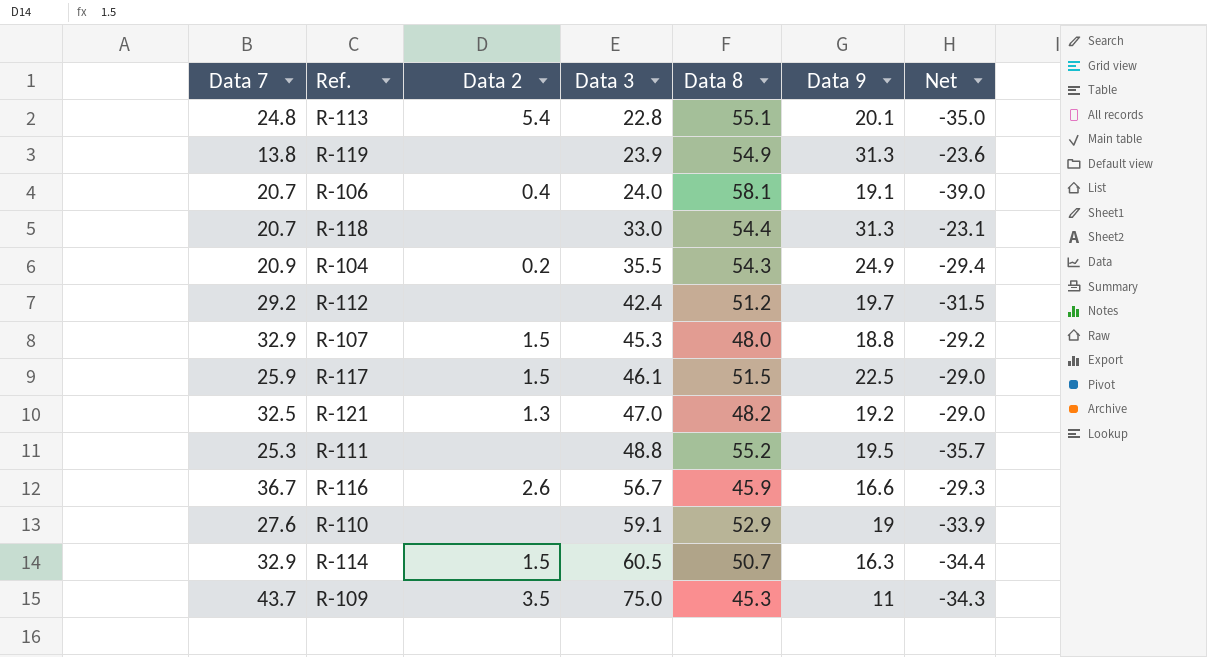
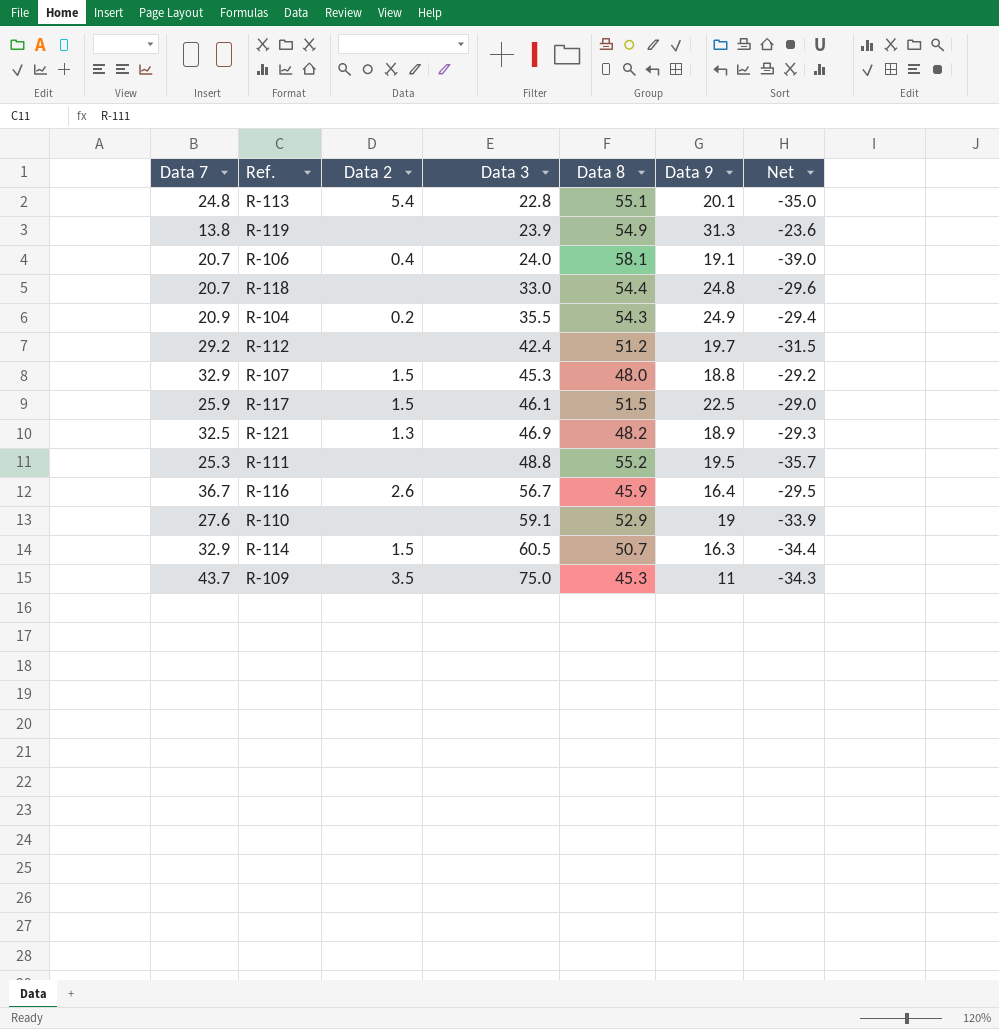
R-118 | Data 9: 31.3 -> 24.8
R-118 | Net: -23.1 -> -29.6
R-121 | Data 3: 47.0 -> 46.9
R-121 | Data 9: 19.2 -> 18.9
R-121 | Net: -29.0 -> -29.3
R-116 | Data 9: 16.6 -> 16.4
R-116 | Net: -29.3 -> -29.5

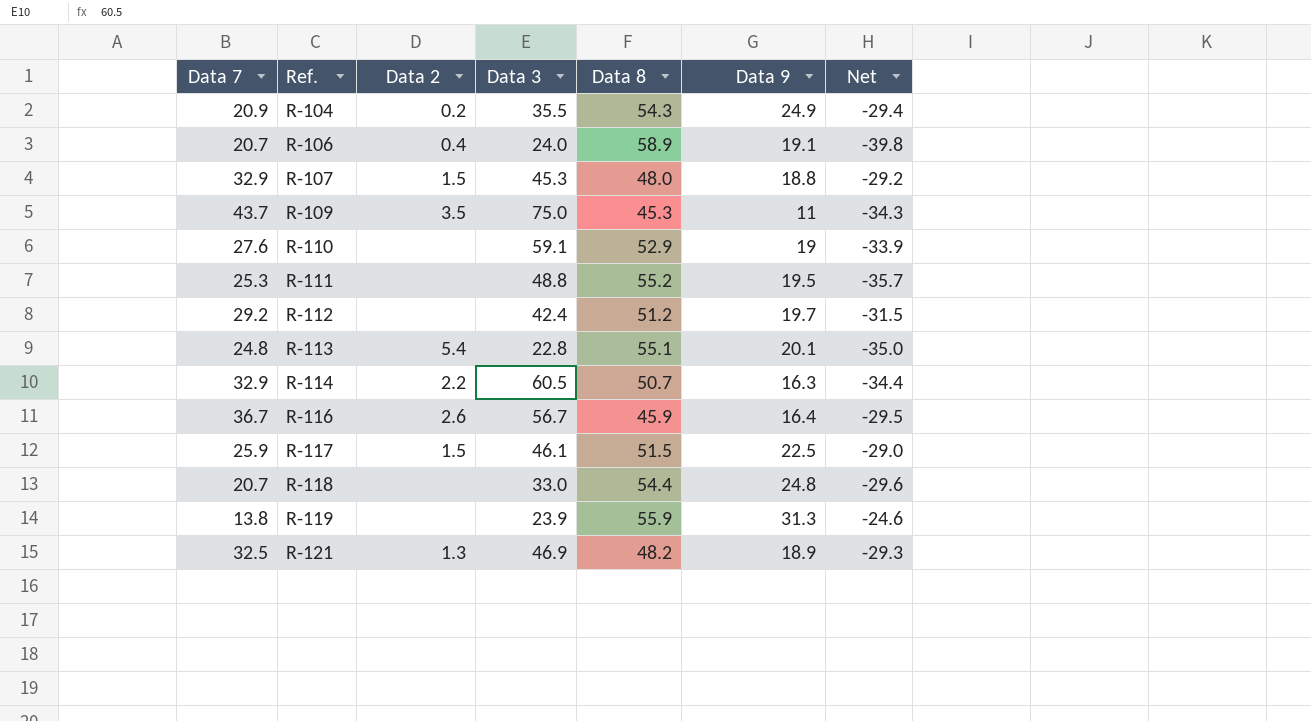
row order: Data 3 ascending -> Ref. ascending
R-106 | Data 8: 58.1 -> 58.9
R-106 | Net: -39.0 -> -39.8
R-114 | Data 2: 1.5 -> 2.2
R-119 | Data 8: 54.9 -> 55.9
R-119 | Net: -23.6 -> -24.6

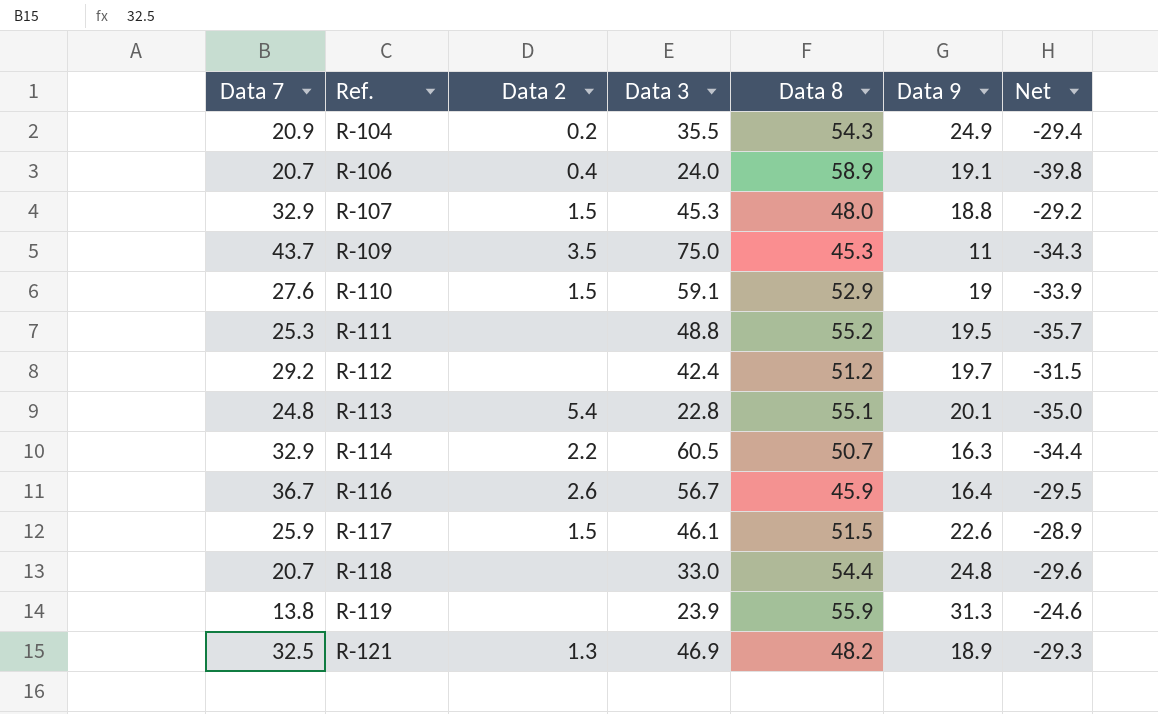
R-110 | Data 2: none -> 1.5
R-117 | Data 9: 22.5 -> 22.6
R-117 | Net: -29.0 -> -28.9

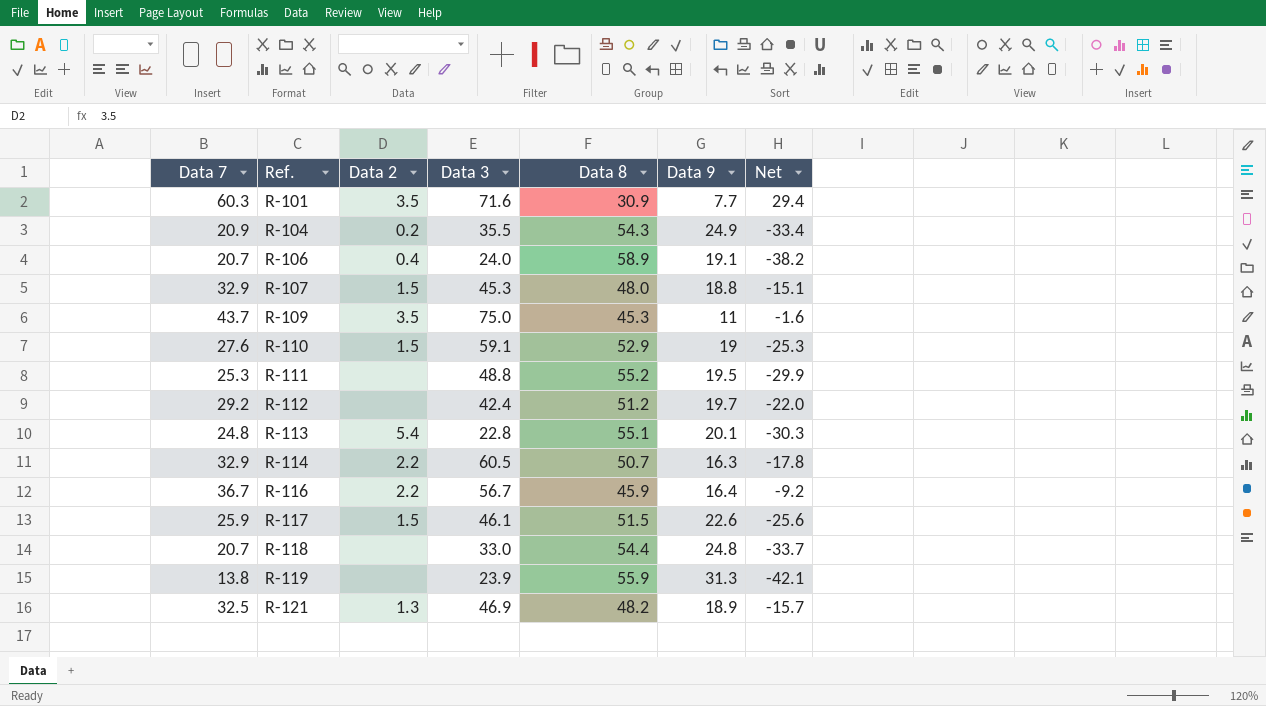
column Net | formula: [Data 9] - [Data 8] -> [Data 7] - [Data 8]
row R-101: none -> 60.3 | 3.5 | 71.6 | 30.9 | 7.7 | 29.4
R-116 | Data 2: 2.6 -> 2.2

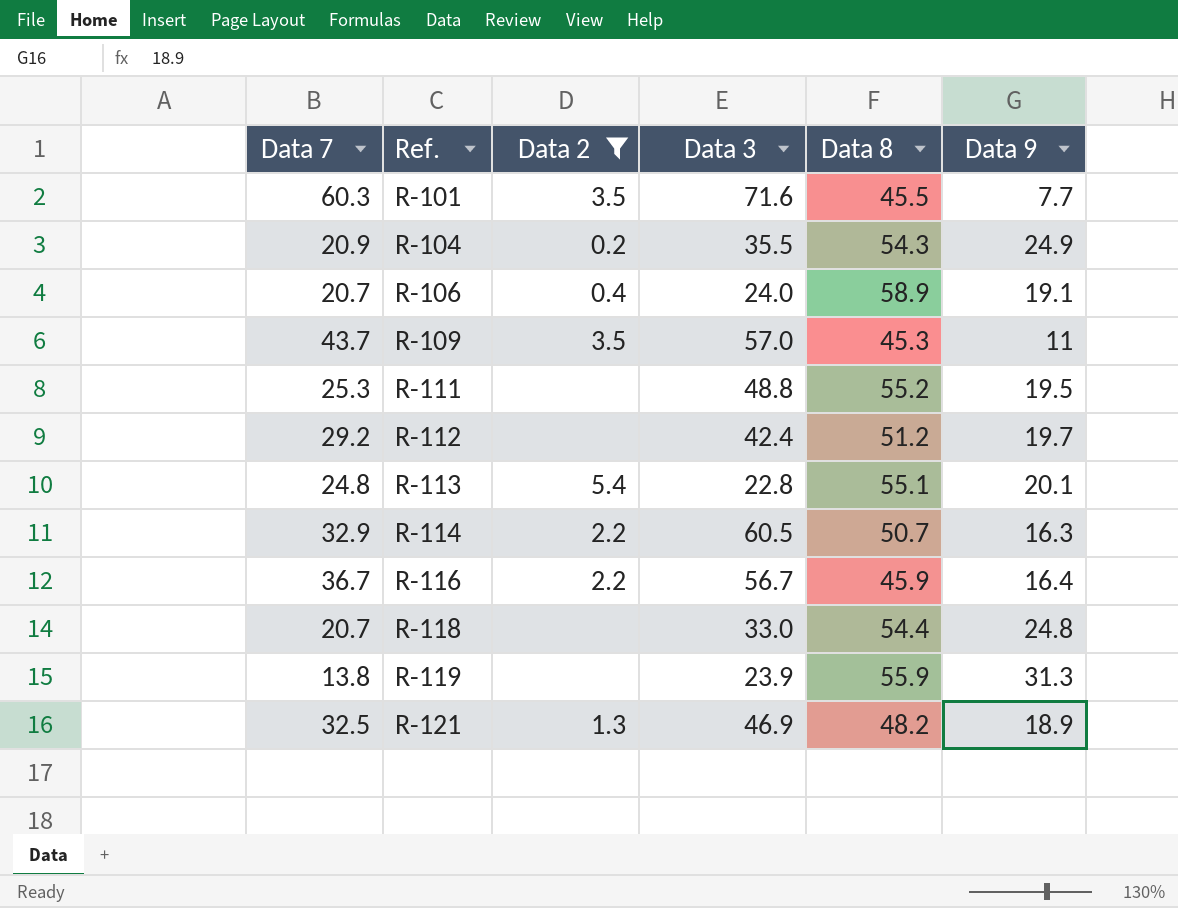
filter: none -> Data 2 != 1.5
column Net | formula: [Data 7] - [Data 8] -> none
R-101 | Data 8: 30.9 -> 45.5
R-109 | Data 3: 75.0 -> 57.0

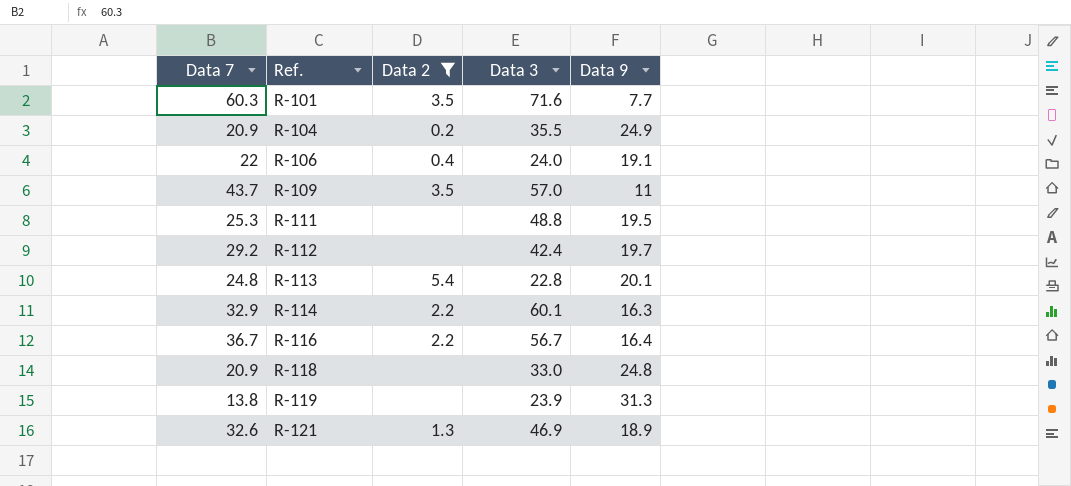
column Data 8 | position: 5 -> none
R-106 | Data 7: 20.7 -> 22
R-114 | Data 3: 60.5 -> 60.1
R-118 | Data 7: 20.7 -> 20.9
R-121 | Data 7: 32.5 -> 32.6

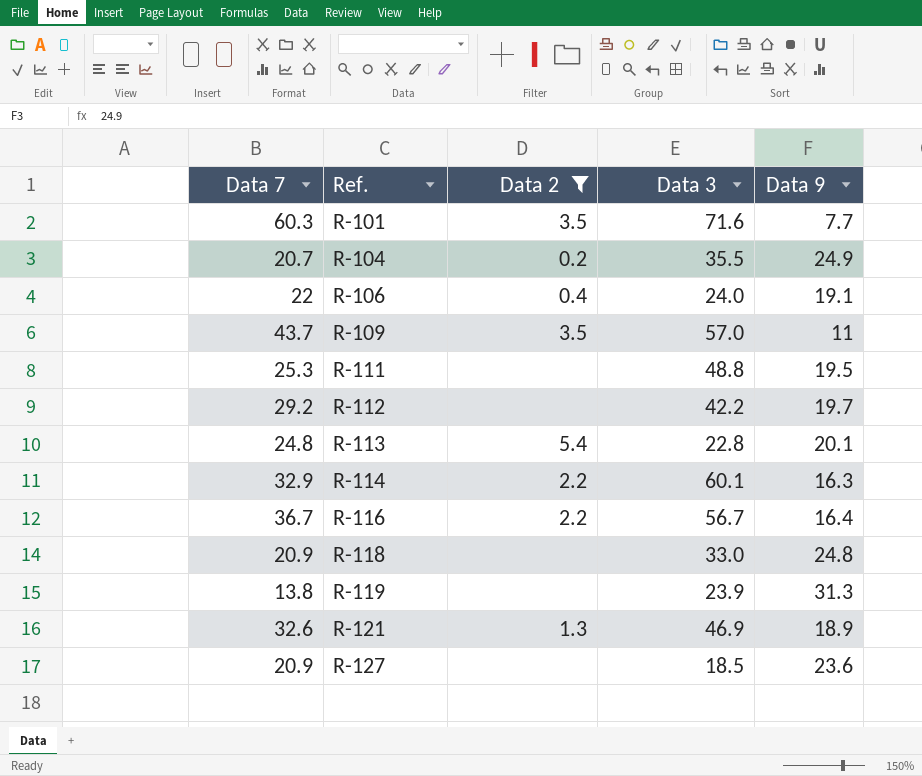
R-104 | Data 7: 20.9 -> 20.7
R-112 | Data 3: 42.4 -> 42.2
row R-127: none -> 20.9 | none | 18.5 | 23.6

